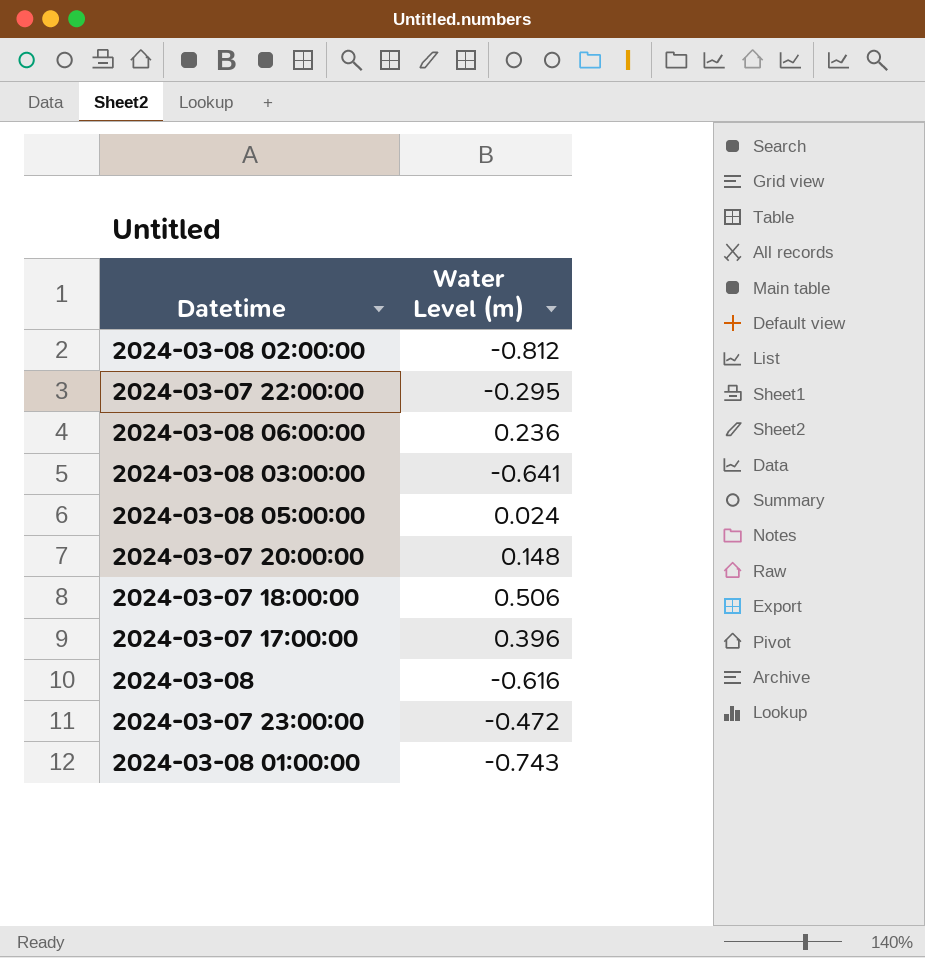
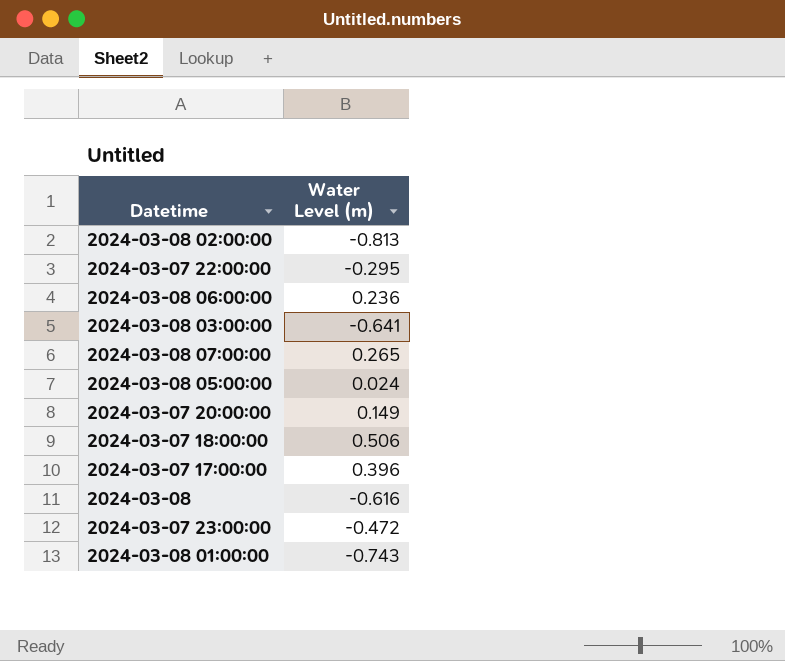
2024-03-08 02:00:00 | Water Level (m): -0.812 -> -0.813
row 2024-03-08 07:00:00: none -> 0.265
2024-03-07 20:00:00 | Water Level (m): 0.148 -> 0.149

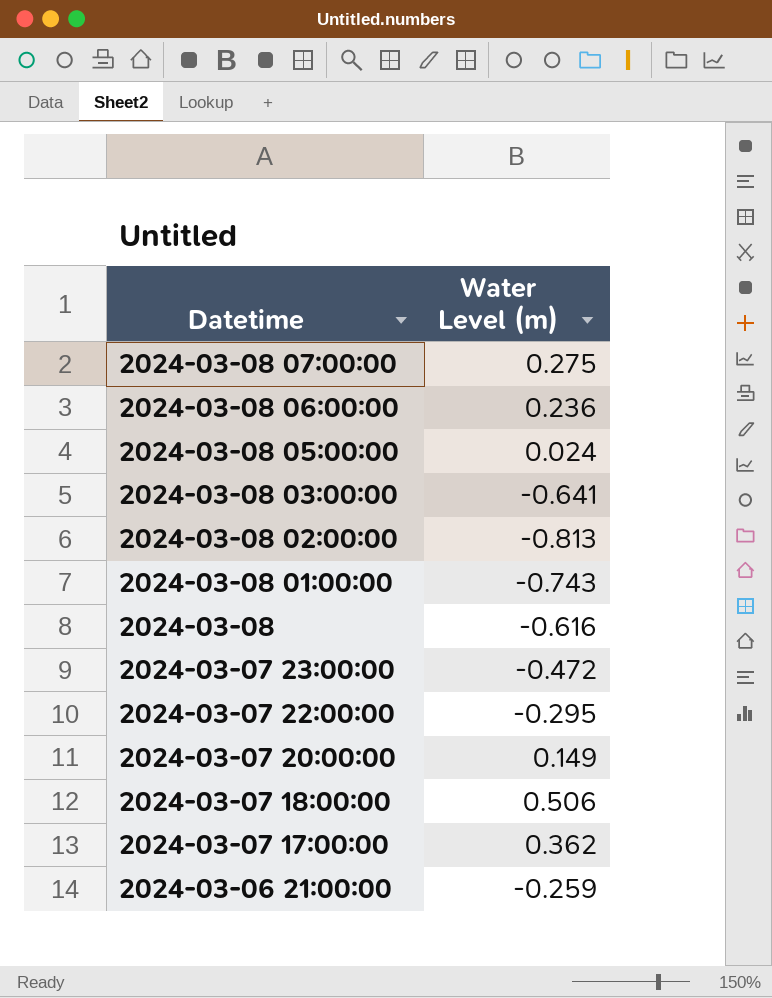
row order: none -> Datetime descending
2024-03-08 07:00:00 | Water Level (m): 0.265 -> 0.275
2024-03-07 17:00:00 | Water Level (m): 0.396 -> 0.362
row 2024-03-06 21:00:00: none -> -0.259

